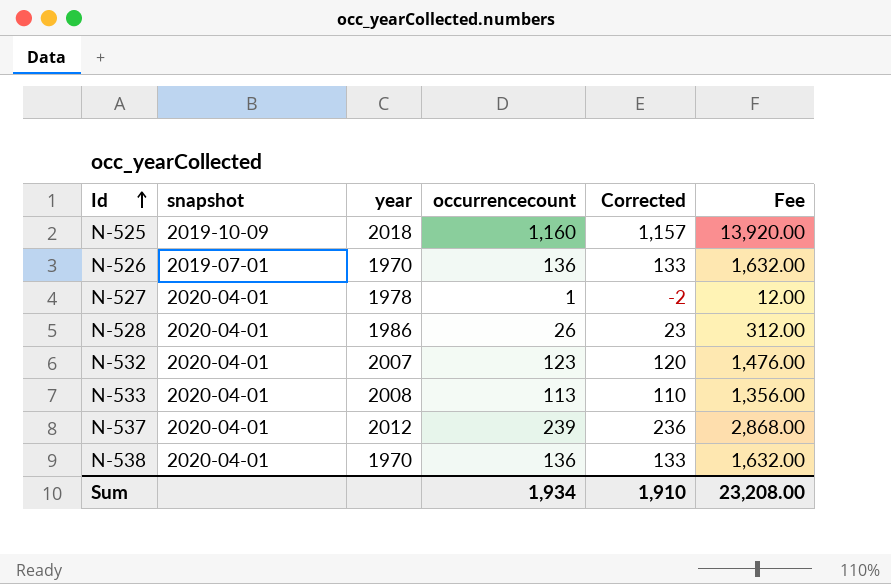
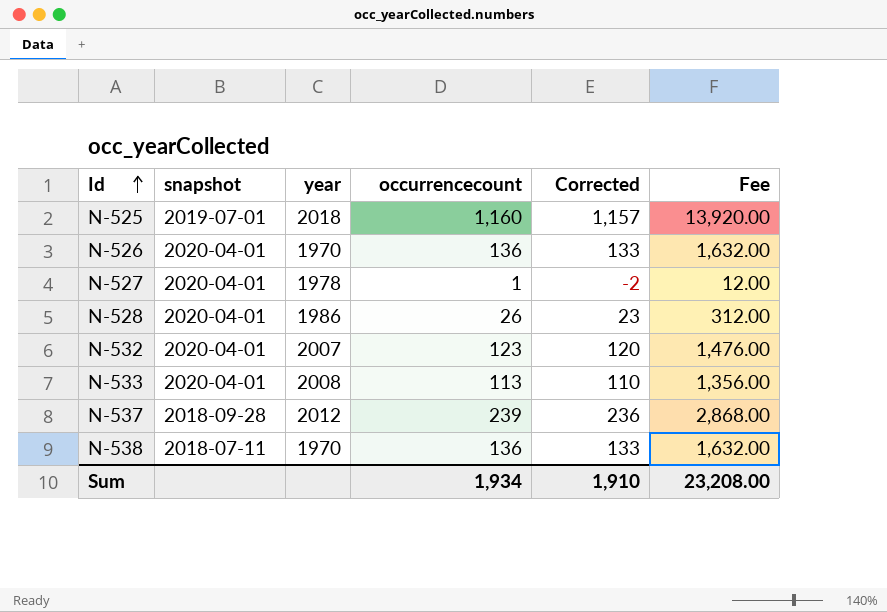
N-525 | snapshot: 2019-10-09 -> 2019-07-01
N-526 | snapshot: 2019-07-01 -> 2020-04-01
N-537 | snapshot: 2020-04-01 -> 2018-09-28
N-538 | snapshot: 2020-04-01 -> 2018-07-11

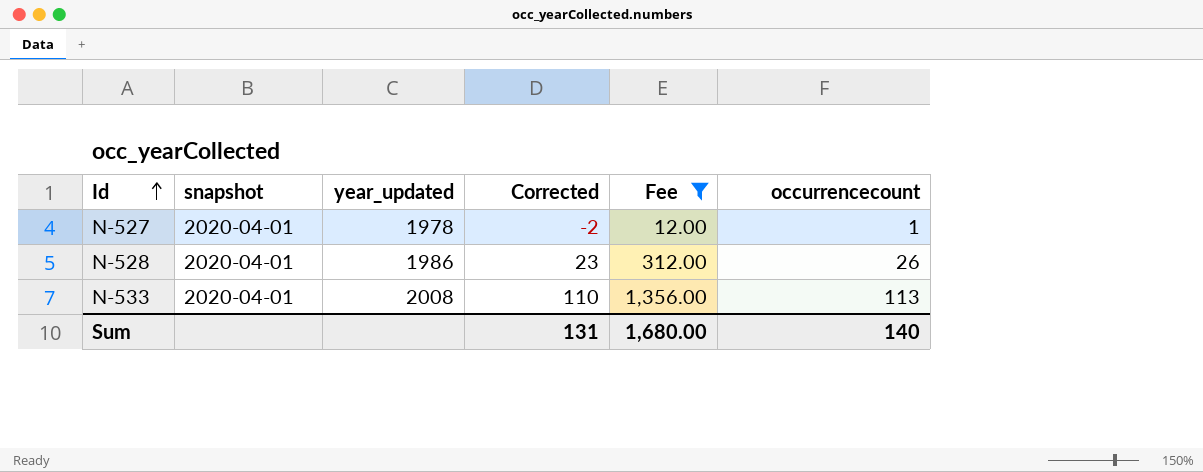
filter: none -> Fee <= 1,356.00
column name: year -> year_updated
column occurrencecount | position: 4 -> 6
Sum | Corrected: 1,910 -> 131
Sum | Fee: 23,208.00 -> 1,680.00
Sum | occurrencecount: 1,934 -> 140

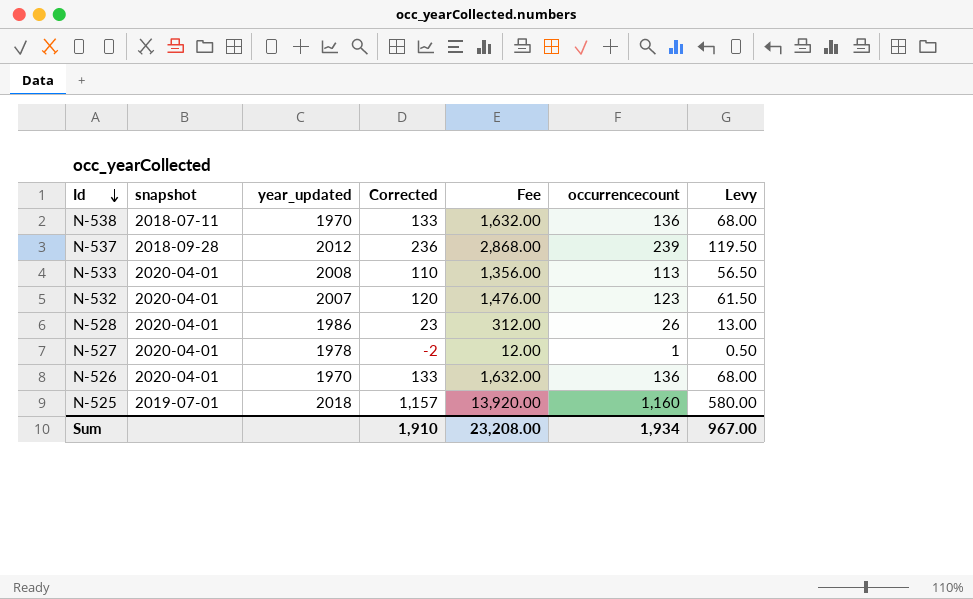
filter: Fee <= 1,356.00 -> none
row order: Id ascending -> Id descending
column Levy | formula: none -> [occurrencecount] * 0.5
Sum | Corrected: 131 -> 1,910
Sum | Fee: 1,680.00 -> 23,208.00
Sum | occurrencecount: 140 -> 1,934

